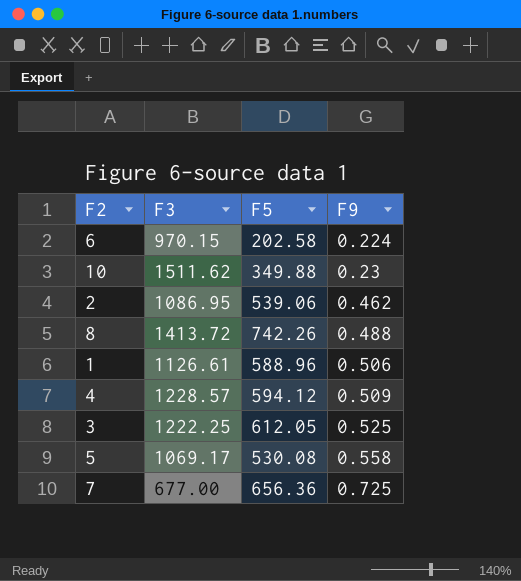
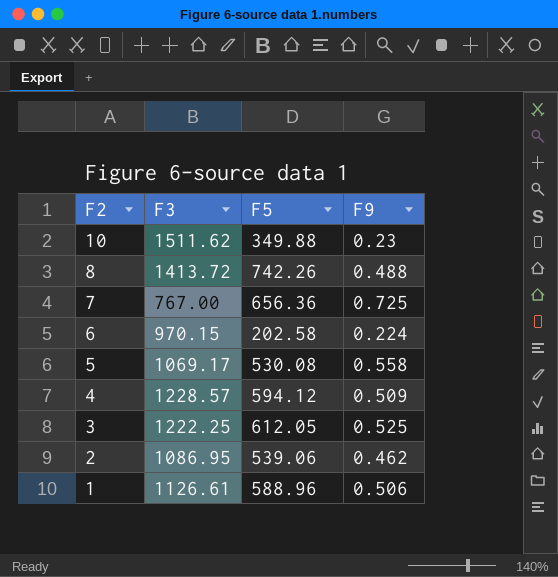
row order: F9 ascending -> F2 descending
7 | F3: 677.00 -> 767.00

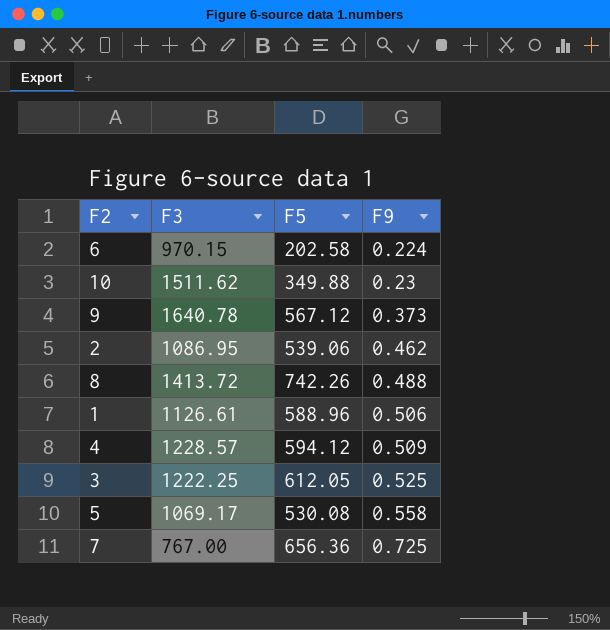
row order: F2 descending -> F9 ascending
row 9: none -> 1640.78 | 567.12 | 0.373

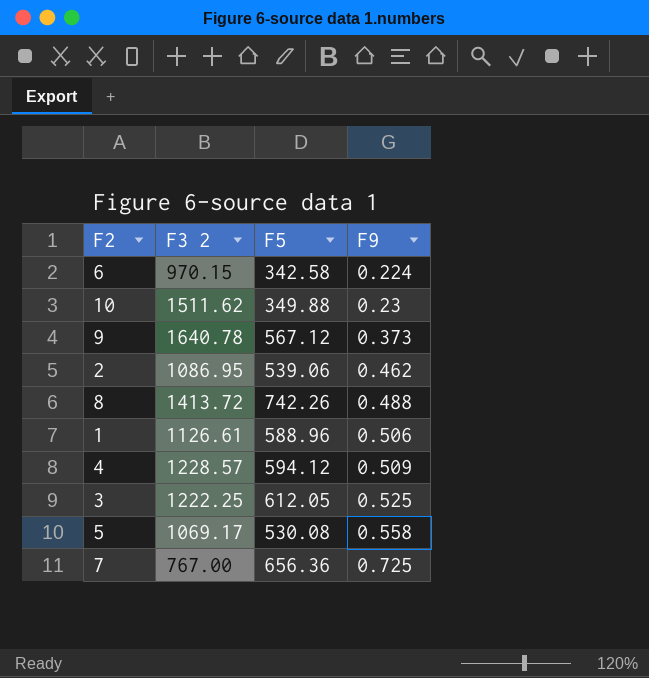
column name: F3 -> F3 2
6 | F5: 202.58 -> 342.58

